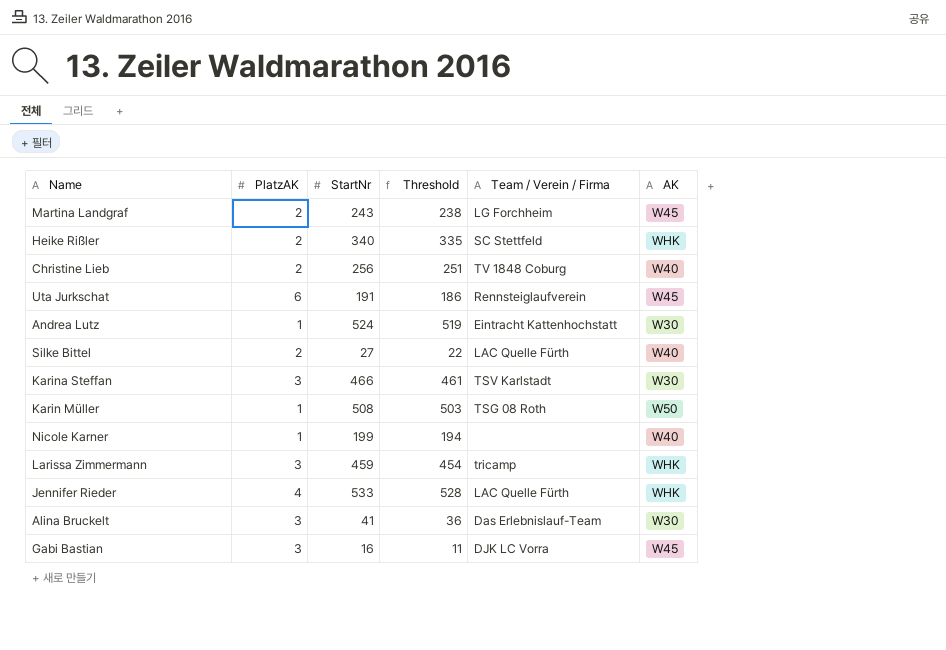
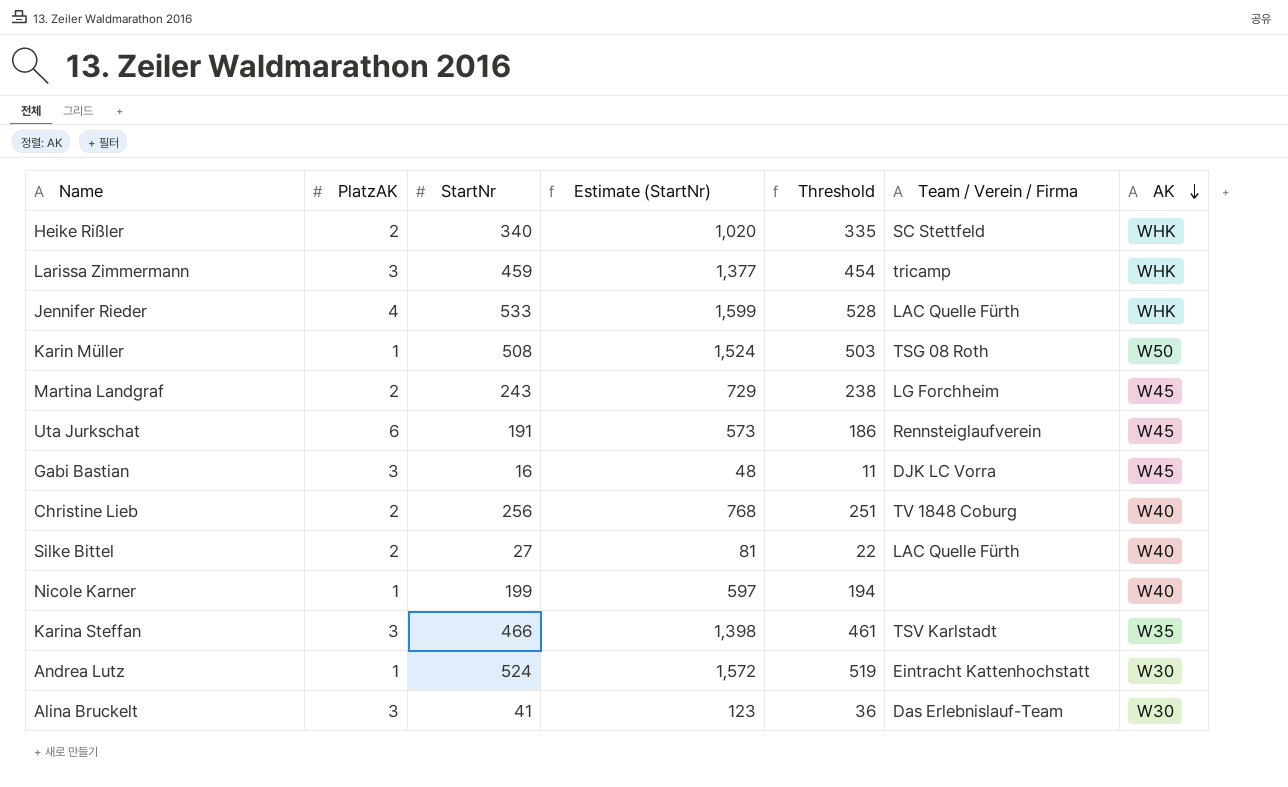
row order: none -> AK descending
column Estimate (StartNr) | formula: none -> [StartNr] * 3
Karina Steffan | AK: W30 -> W35

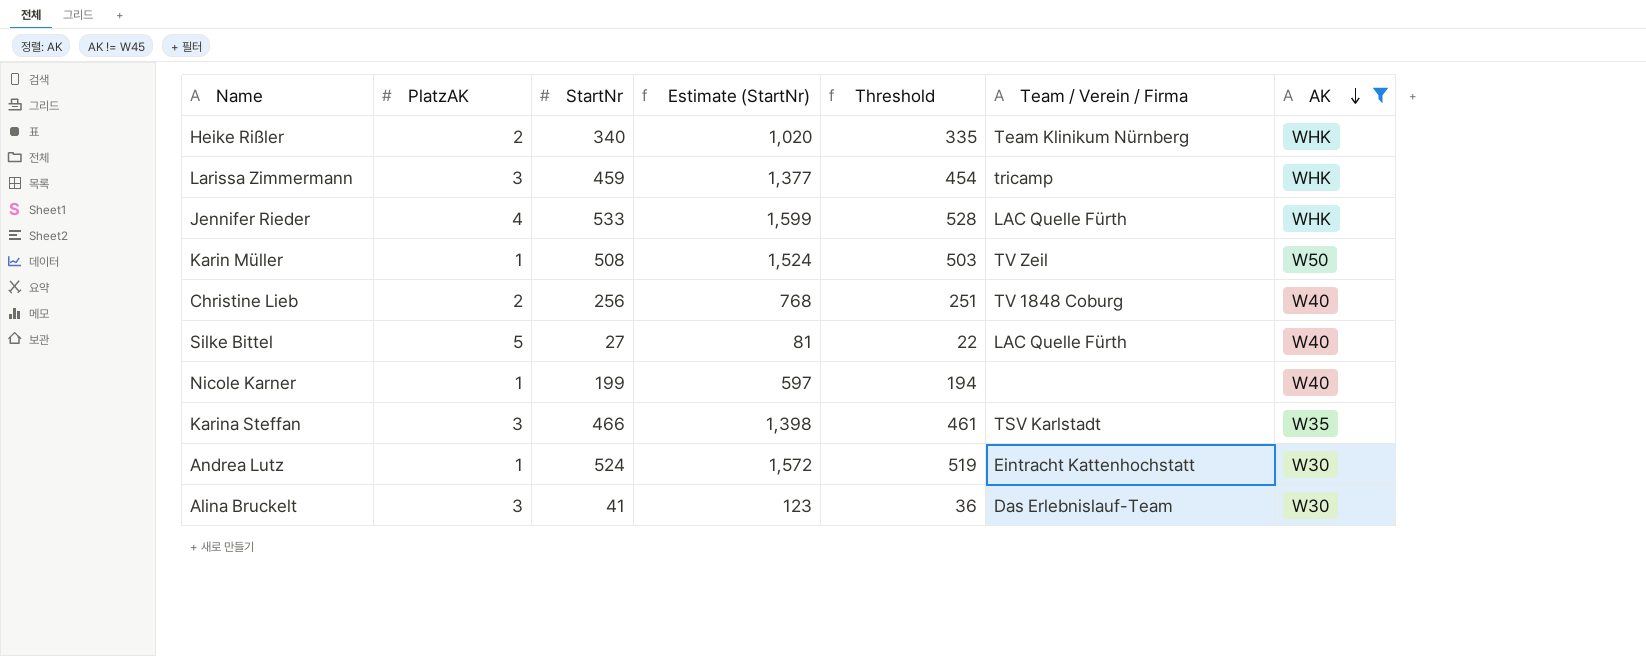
filter: none -> AK != W45
Heike Rißler | Team / Verein / Firma: SC Stettfeld -> Team Klinikum Nürnberg
Karin Müller | Team / Verein / Firma: TSG 08 Roth -> TV Zeil
Silke Bittel | PlatzAK: 2 -> 5

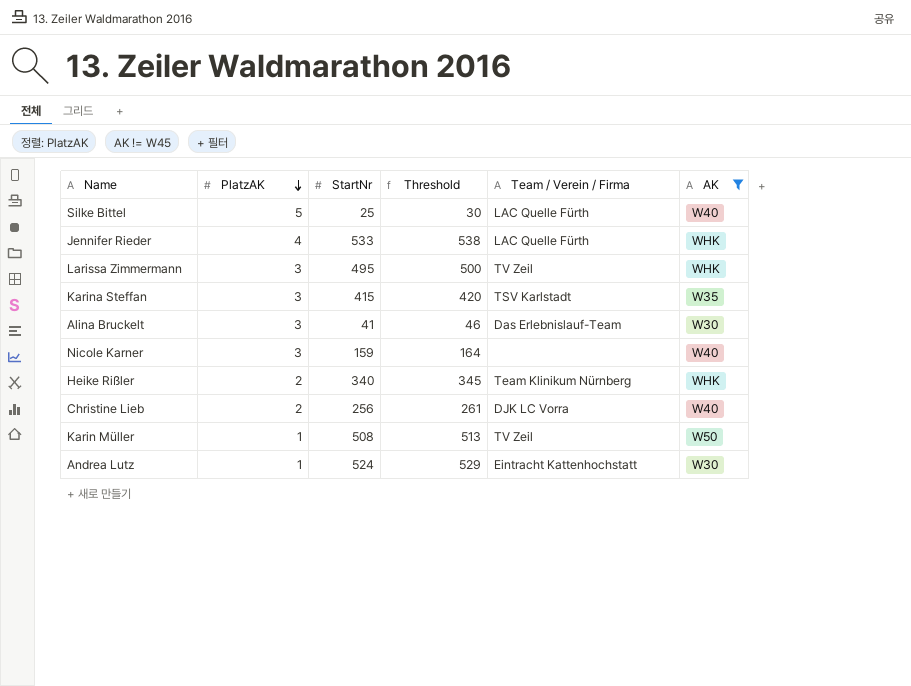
row order: AK descending -> PlatzAK descending
column Estimate (StartNr) | formula: [StartNr] * 3 -> none
column Threshold | formula: [StartNr] - 5 -> [StartNr] + 5
Silke Bittel | StartNr: 27 -> 25
Larissa Zimmermann | StartNr: 459 -> 495
Larissa Zimmermann | Team / Verein / Firma: tricamp -> TV Zeil
Karina Steffan | StartNr: 466 -> 415
Nicole Karner | PlatzAK: 1 -> 3
Nicole Karner | StartNr: 199 -> 159
Christine Lieb | Team / Verein / Firma: TV 1848 Coburg -> DJK LC Vorra

